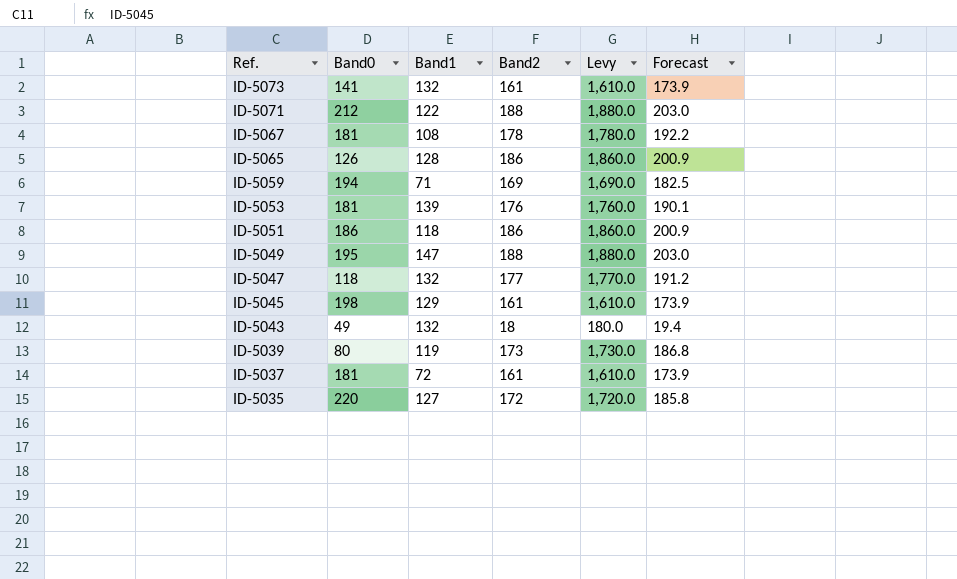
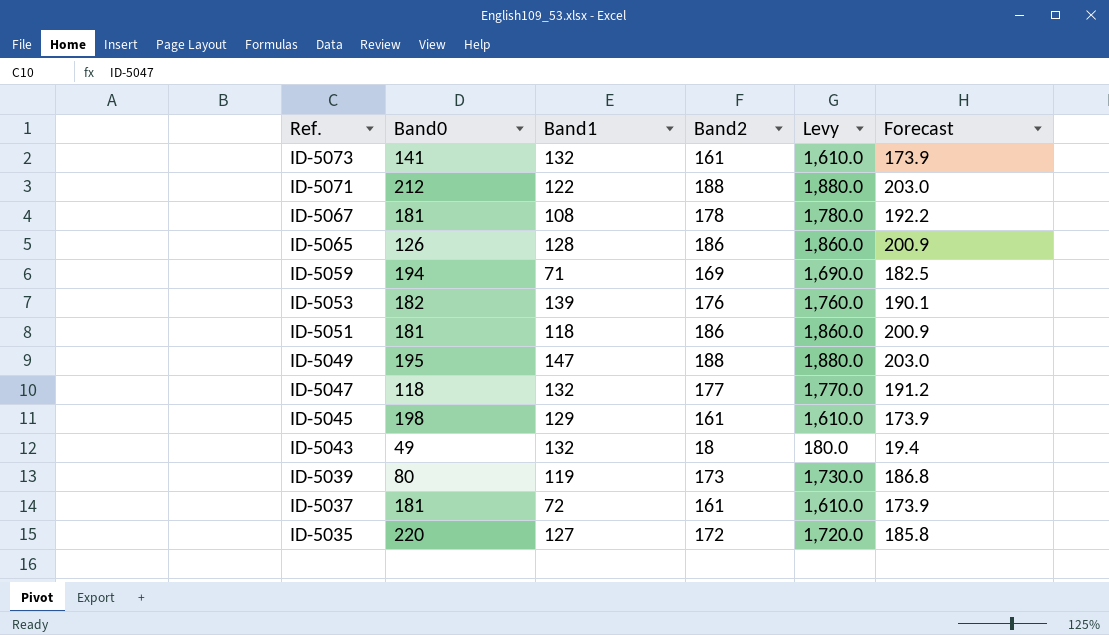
ID-5053 | Band0: 181 -> 182
ID-5051 | Band0: 186 -> 181

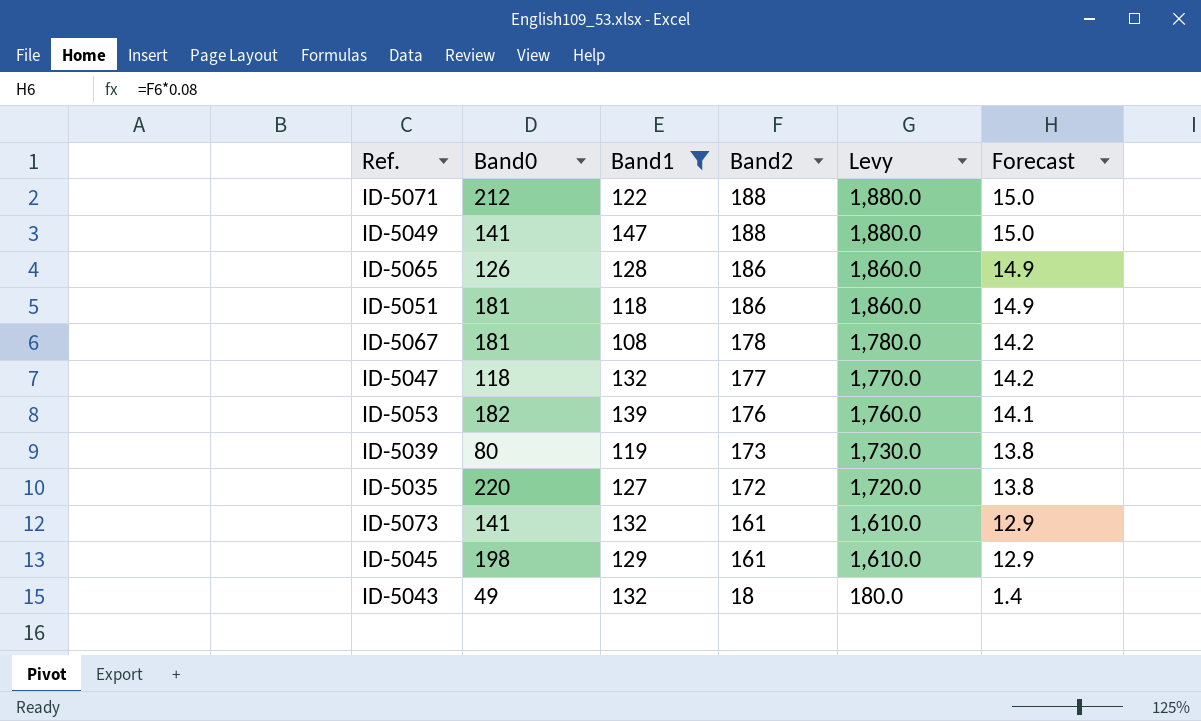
filter: none -> Band1 >= 108
row order: Ref. descending -> Band2 descending
column Forecast | formula: [Band2] * 1.08 -> [Band2] * 0.08
ID-5049 | Band0: 195 -> 141

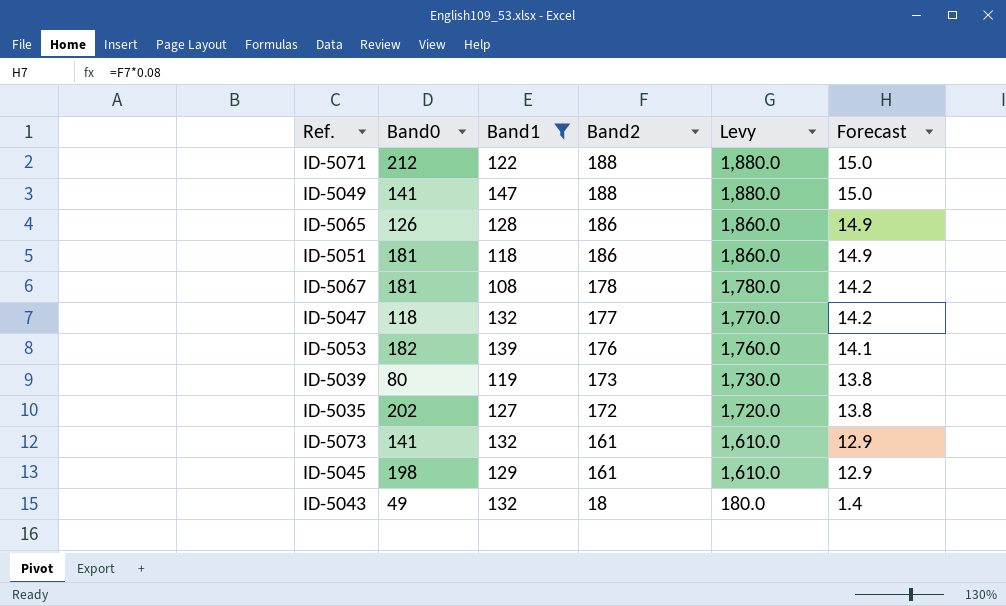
ID-5035 | Band0: 220 -> 202

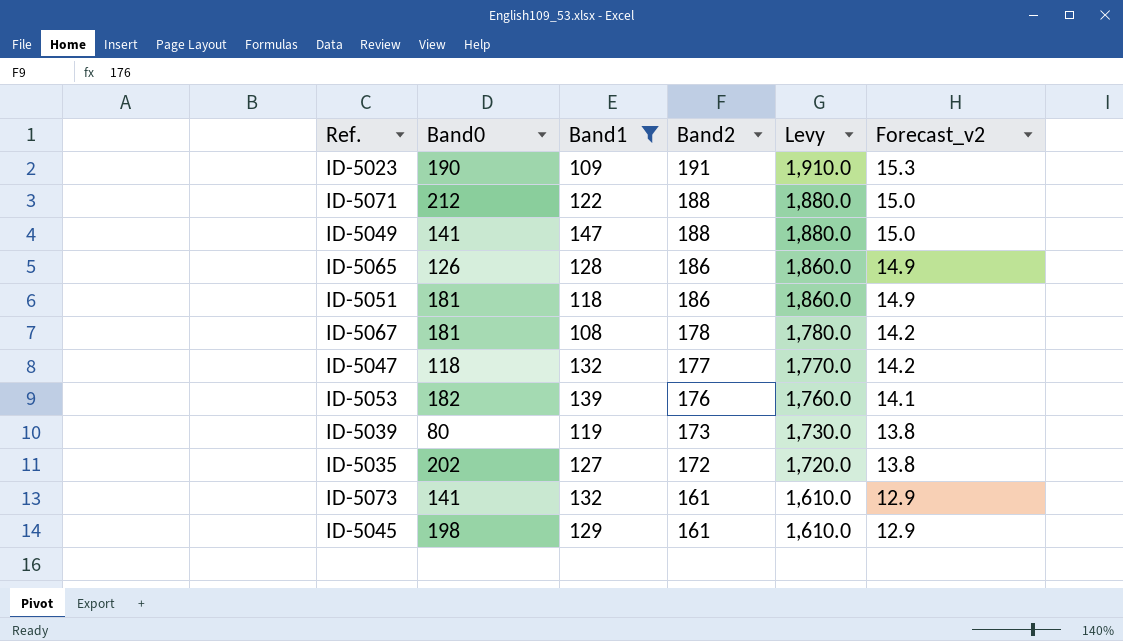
column name: Forecast -> Forecast_v2
row ID-5043: 49 | 132 | 18 | 180.0 | 1.4 -> none
row ID-5023: none -> 190 | 109 | 191 | 1,910.0 | 15.3

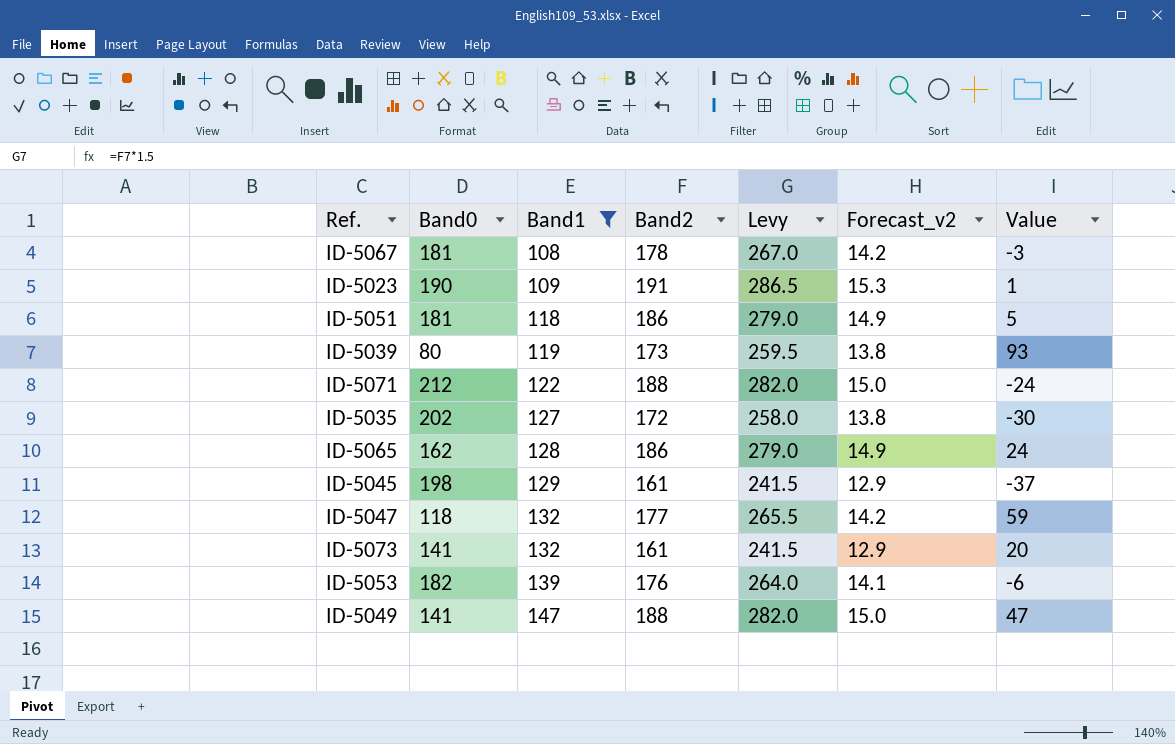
row order: Band2 descending -> Band1 ascending
column Levy | formula: [Band2] * 10 -> [Band2] * 1.5
column Value | formula: none -> [Band2] - [Band0]
ID-5065 | Band0: 126 -> 162

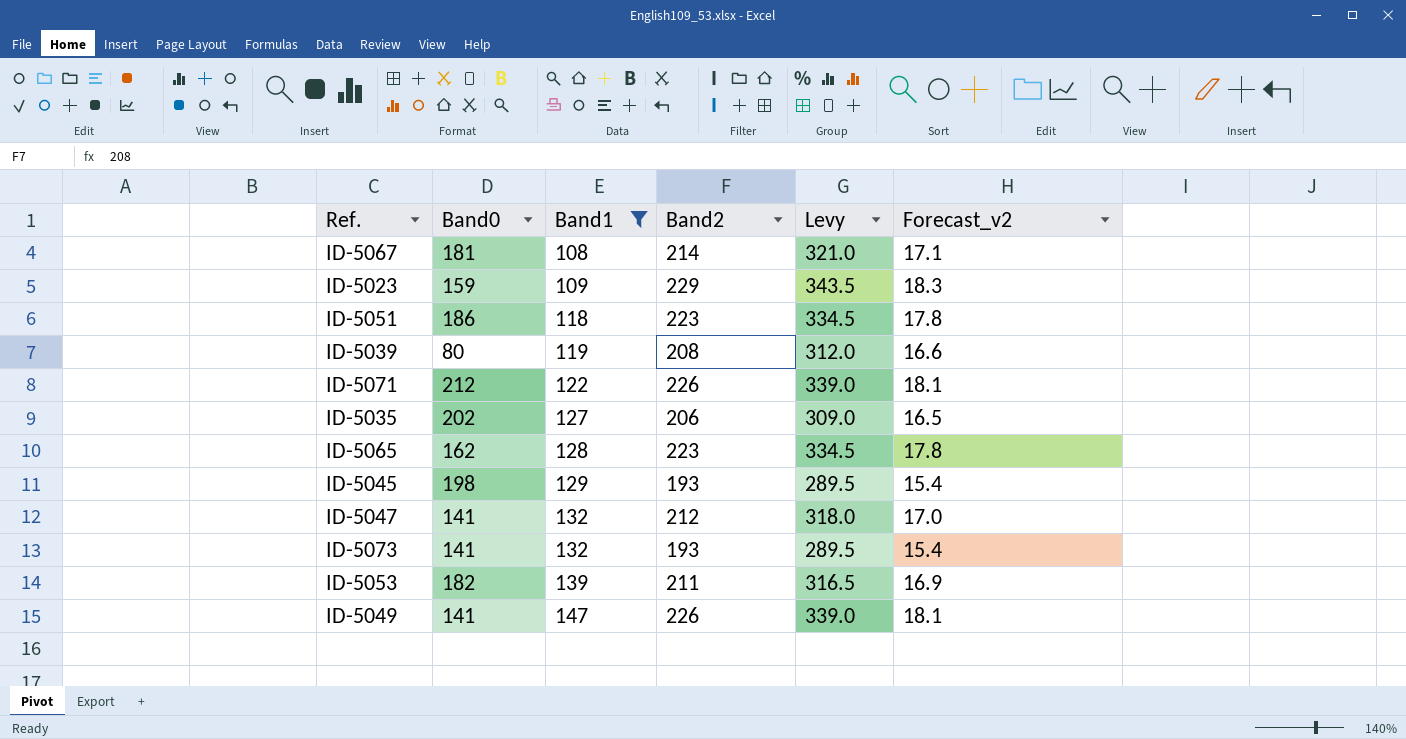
column Value | formula: [Band2] - [Band0] -> none
ID-5067 | Band2: 178 -> 214
ID-5067 | Levy: 267.0 -> 321.0
ID-5067 | Forecast_v2: 14.2 -> 17.1
ID-5023 | Band0: 190 -> 159
ID-5023 | Band2: 191 -> 229
ID-5023 | Levy: 286.5 -> 343.5
ID-5023 | Forecast_v2: 15.3 -> 18.3
ID-5051 | Band0: 181 -> 186
ID-5051 | Band2: 186 -> 223
ID-5051 | Levy: 279.0 -> 334.5
ID-5051 | Forecast_v2: 14.9 -> 17.8
ID-5039 | Band2: 173 -> 208
ID-5039 | Levy: 259.5 -> 312.0
ID-5039 | Forecast_v2: 13.8 -> 16.6
ID-5071 | Band2: 188 -> 226
ID-5071 | Levy: 282.0 -> 339.0
ID-5071 | Forecast_v2: 15.0 -> 18.1
ID-5035 | Band2: 172 -> 206
ID-5035 | Levy: 258.0 -> 309.0
ID-5035 | Forecast_v2: 13.8 -> 16.5
ID-5065 | Band2: 186 -> 223
ID-5065 | Levy: 279.0 -> 334.5
ID-5065 | Forecast_v2: 14.9 -> 17.8
ID-5045 | Band2: 161 -> 193
ID-5045 | Levy: 241.5 -> 289.5
ID-5045 | Forecast_v2: 12.9 -> 15.4
ID-5047 | Band0: 118 -> 141
ID-5047 | Band2: 177 -> 212
ID-5047 | Levy: 265.5 -> 318.0
ID-5047 | Forecast_v2: 14.2 -> 17.0
ID-5073 | Band2: 161 -> 193
ID-5073 | Levy: 241.5 -> 289.5
ID-5073 | Forecast_v2: 12.9 -> 15.4
ID-5053 | Band2: 176 -> 211
ID-5053 | Levy: 264.0 -> 316.5
ID-5053 | Forecast_v2: 14.1 -> 16.9
ID-5049 | Band2: 188 -> 226
ID-5049 | Levy: 282.0 -> 339.0
ID-5049 | Forecast_v2: 15.0 -> 18.1

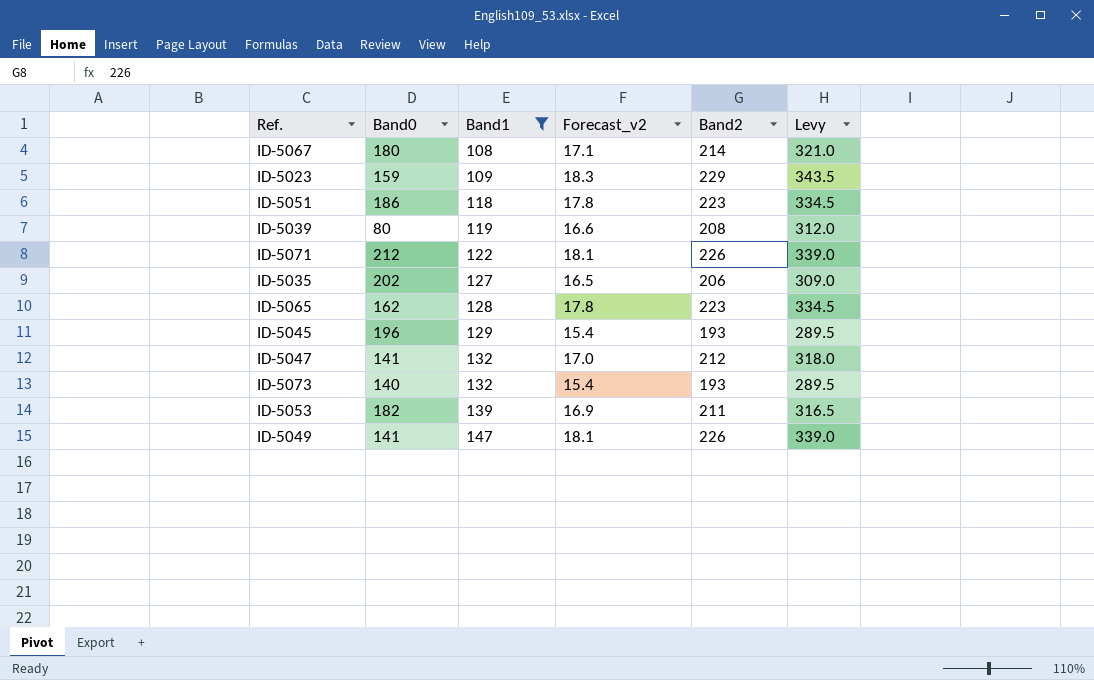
column Forecast_v2 | position: 6 -> 4
ID-5067 | Band0: 181 -> 180
ID-5045 | Band0: 198 -> 196
ID-5073 | Band0: 141 -> 140

